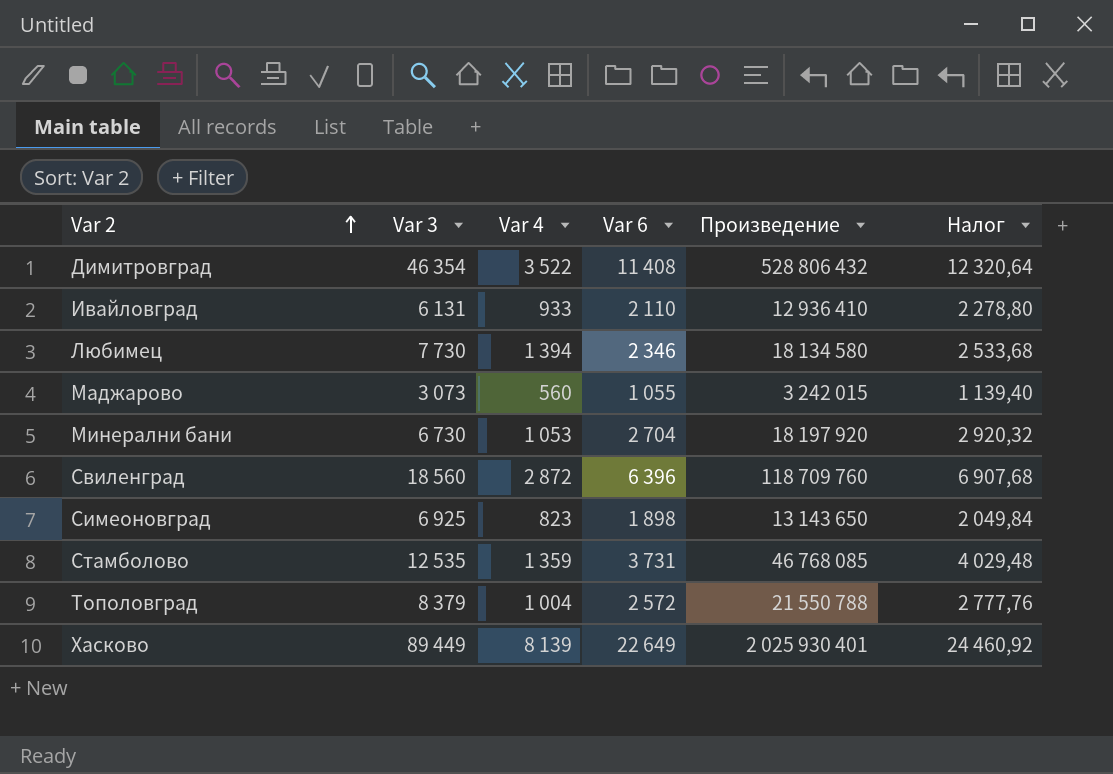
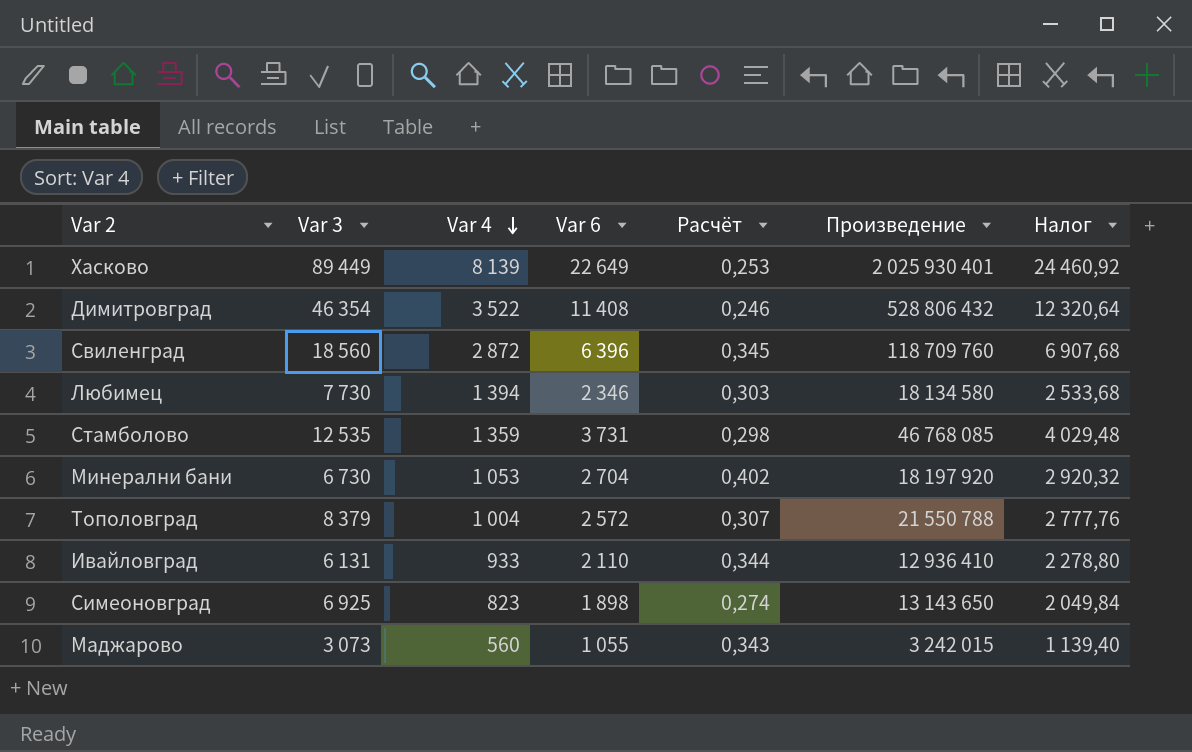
row order: Var 2 ascending -> Var 4 descending
column Расчёт | formula: none -> [Var 6] / [Var 3]

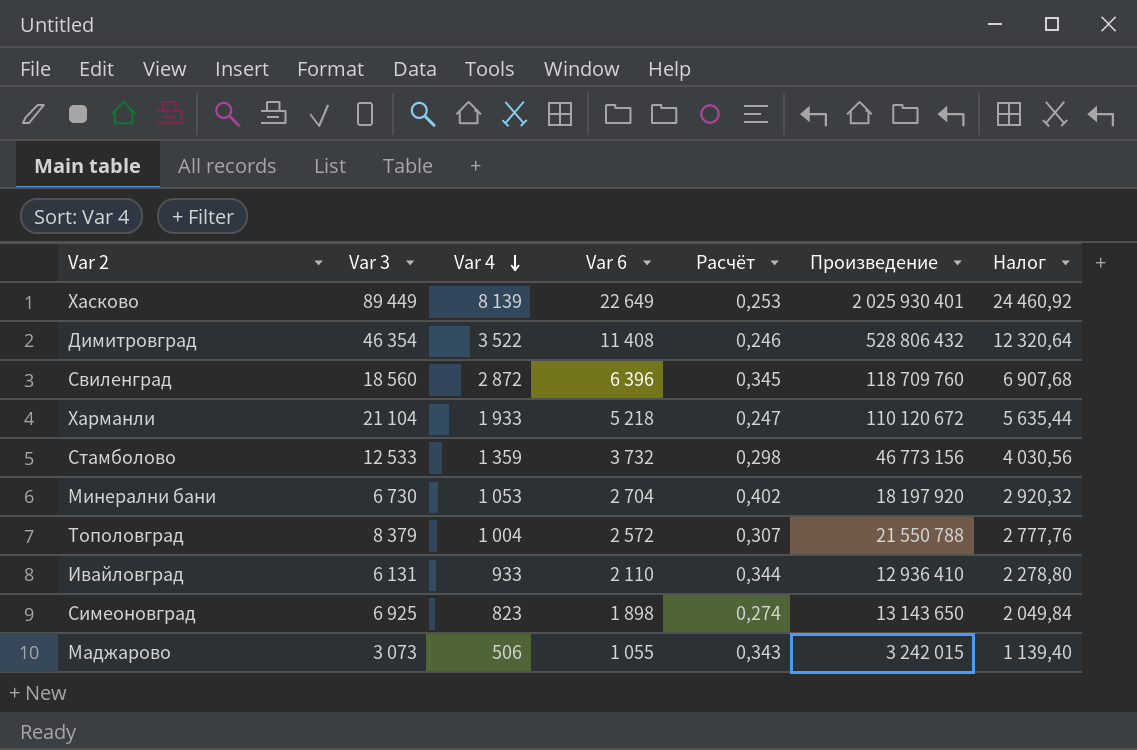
row Любимец: 7 730 | 1 394 | 2 346 | 0,303 | 18 134 580 | 2 533,68 -> none
row Харманли: none -> 21 104 | 1 933 | 5 218 | 0,247 | 110 120 672 | 5 635,44
Стамболово | Var 3: 12 535 -> 12 533
Стамболово | Var 6: 3 731 -> 3 732
Стамболово | Произведение: 46 768 085 -> 46 773 156
Стамболово | Налог: 4 029,48 -> 4 030,56
Маджарово | Var 4: 560 -> 506

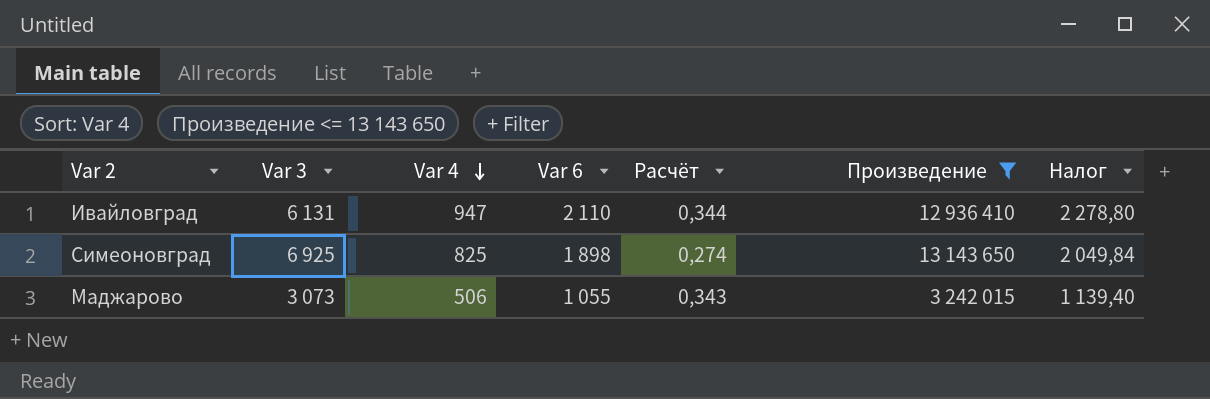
filter: none -> Произведение <= 13 143 650
Ивайловград | Var 4: 933 -> 947
Симеоновград | Var 4: 823 -> 825

